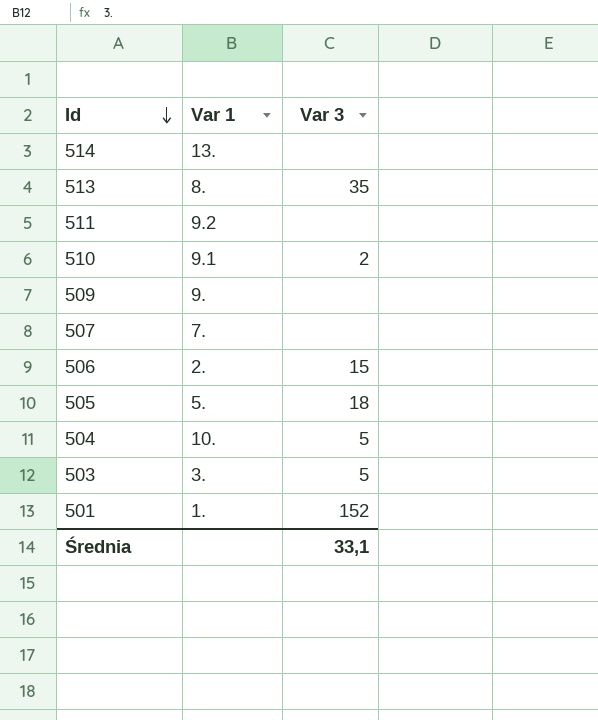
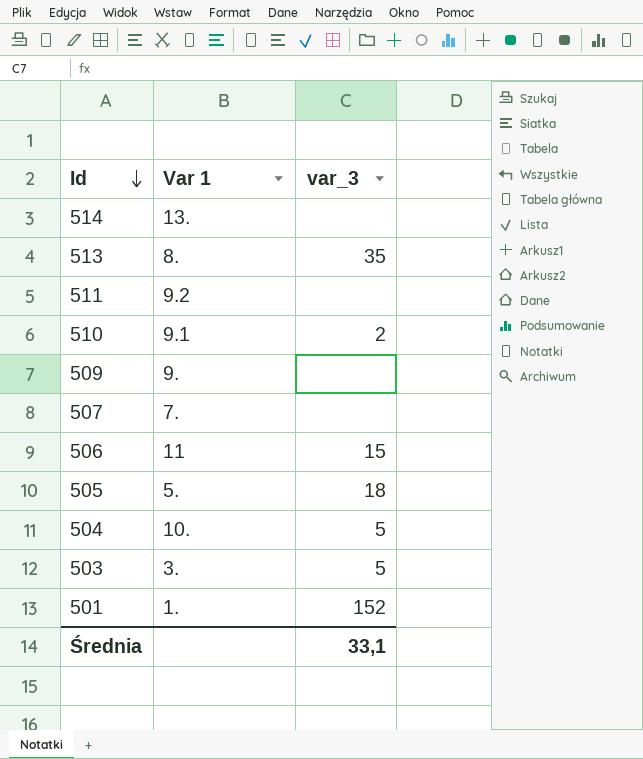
column name: Var 3 -> var_3
506 | Var 1: 2. -> 11

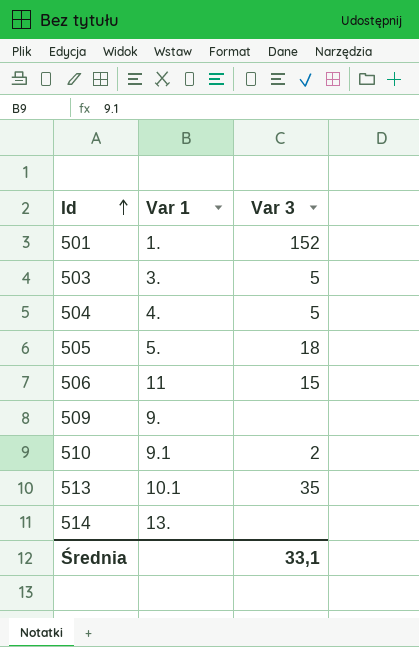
row order: Id descending -> Id ascending
column name: var_3 -> Var 3
row 511: 9.2 | none -> none
row 507: 7. | none -> none
504 | Var 1: 10. -> 4.
513 | Var 1: 8. -> 10.1

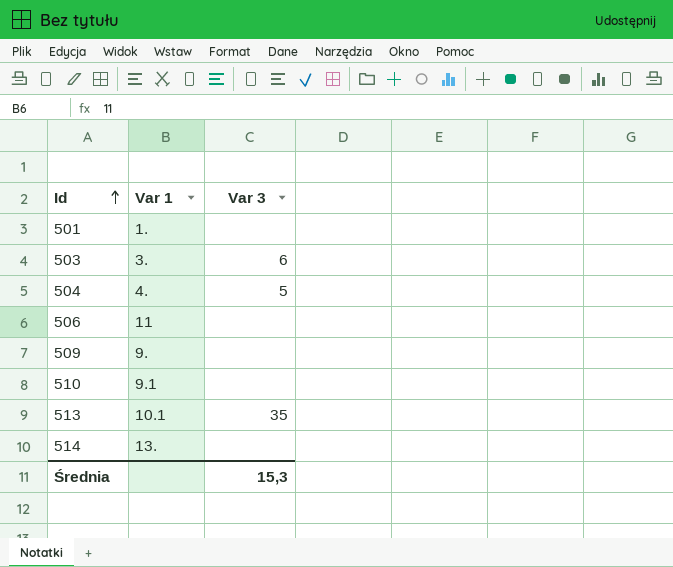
row 505: 5. | 18 -> none
501 | Var 3: 152 -> none
503 | Var 3: 5 -> 6
506 | Var 3: 15 -> none
510 | Var 3: 2 -> none
Średnia | Var 3: 33,1 -> 15,3

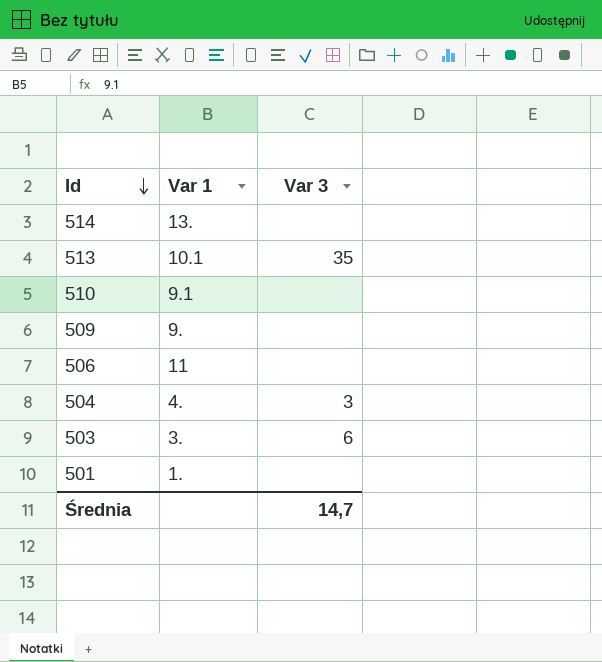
row order: Id ascending -> Id descending
504 | Var 3: 5 -> 3
Średnia | Var 3: 15,3 -> 14,7

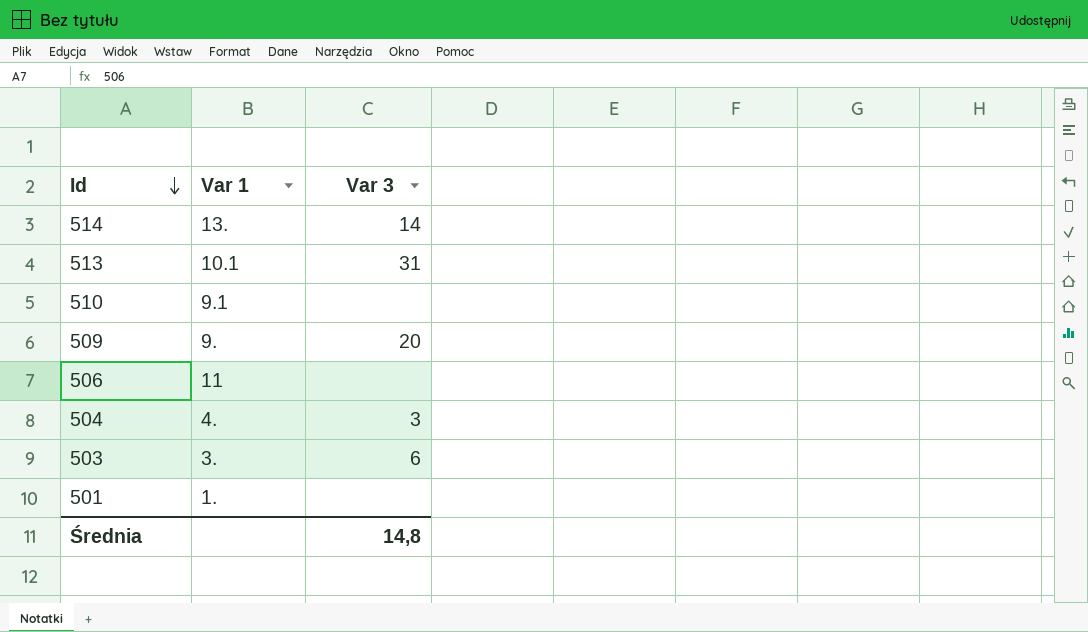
514 | Var 3: none -> 14
513 | Var 3: 35 -> 31
509 | Var 3: none -> 20
Średnia | Var 3: 14,7 -> 14,8

